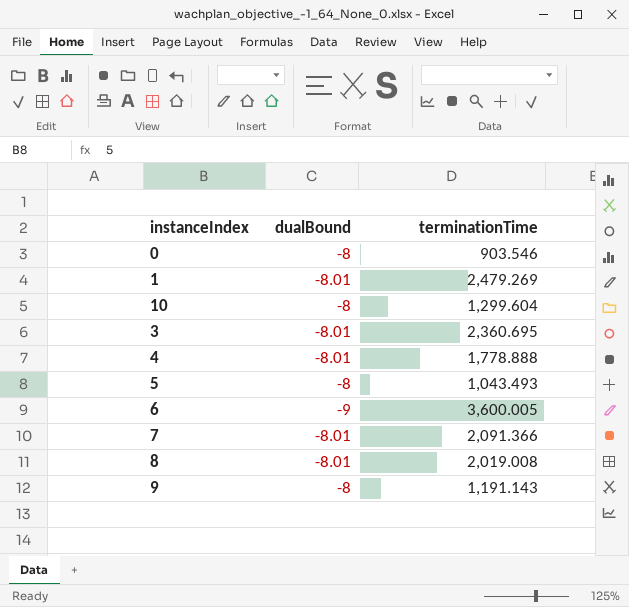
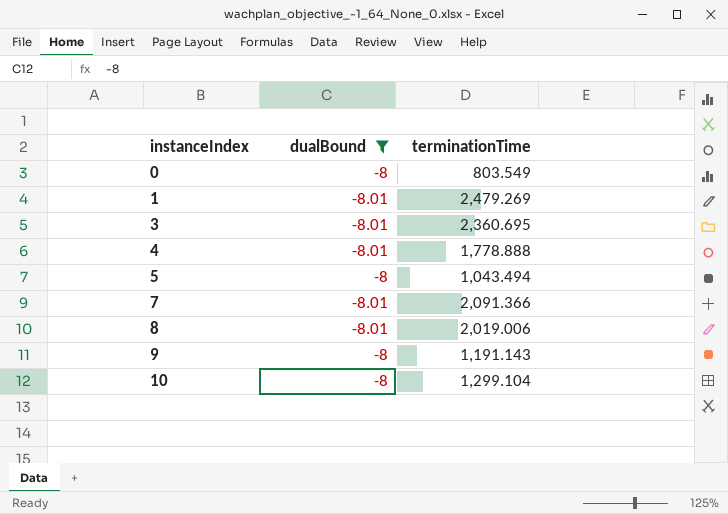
filter: none -> dualBound != -9
row order: none -> instanceIndex ascending
0 | terminationTime: 903.546 -> 803.549
5 | terminationTime: 1,043.493 -> 1,043.494
8 | terminationTime: 2,019.008 -> 2,019.006
10 | terminationTime: 1,299.604 -> 1,299.104

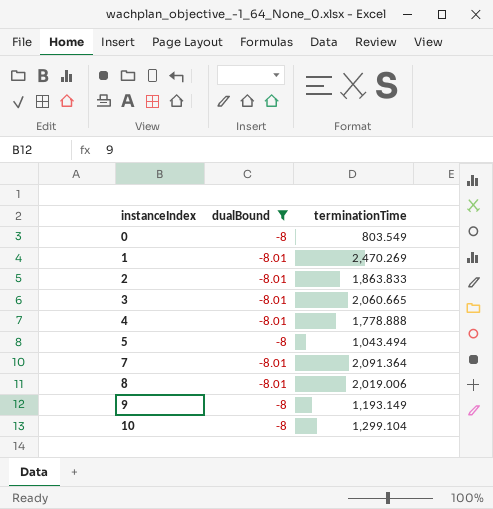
1 | terminationTime: 2,479.269 -> 2,470.269
row 2: none -> -8.01 | 1,863.833
3 | terminationTime: 2,360.695 -> 2,060.665
7 | terminationTime: 2,091.366 -> 2,091.364
9 | terminationTime: 1,191.143 -> 1,193.149

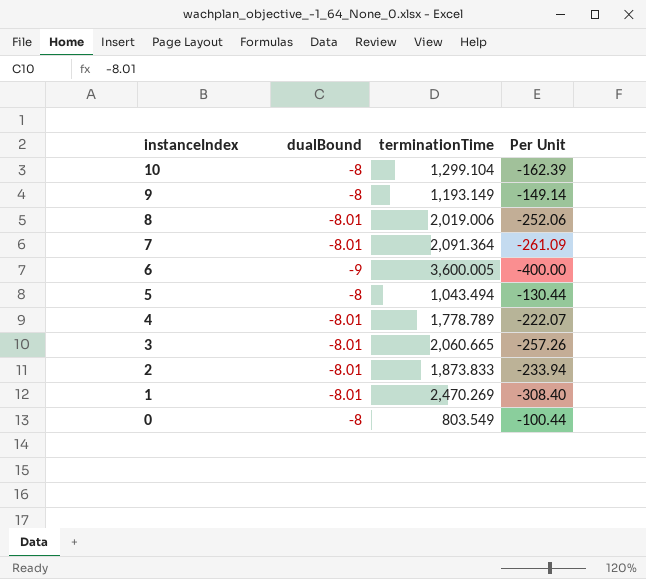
filter: dualBound != -9 -> none
row order: instanceIndex ascending -> instanceIndex descending
column Per Unit | formula: none -> [terminationTime] / [dualBound]
4 | terminationTime: 1,778.888 -> 1,778.789
2 | terminationTime: 1,863.833 -> 1,873.833

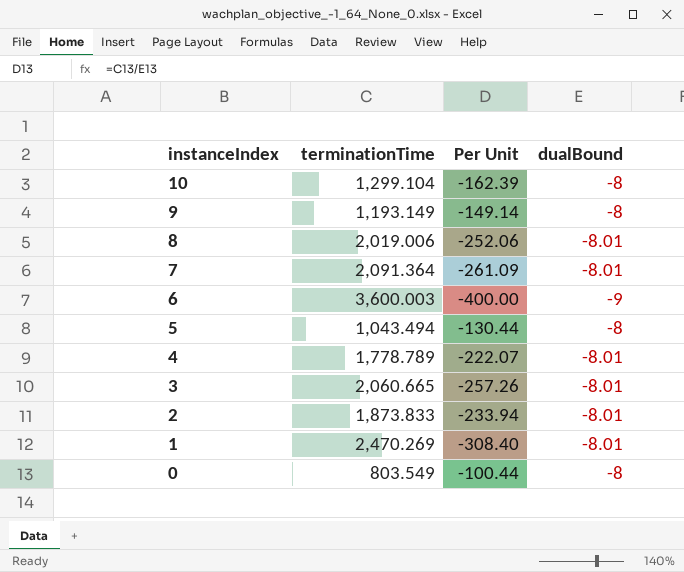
column dualBound | position: 2 -> 4
6 | terminationTime: 3,600.005 -> 3,600.003

